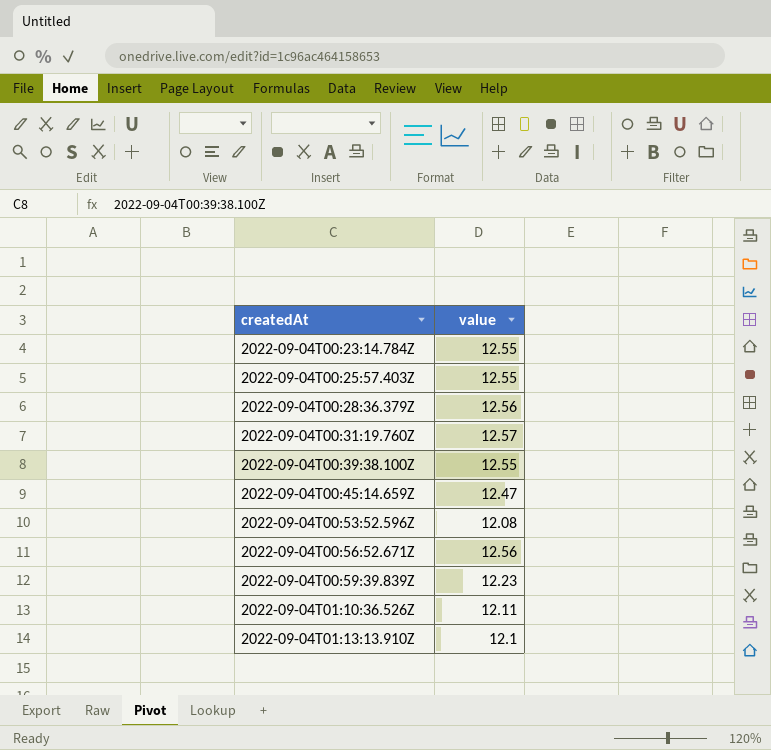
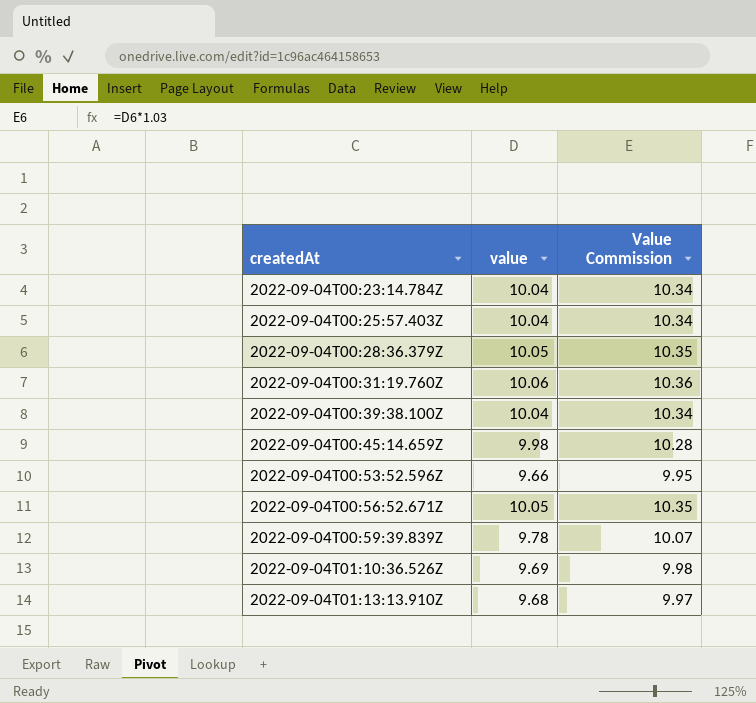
column Value Commission | formula: none -> [value] * 1.03
2022-09-04T00:23:14.784Z | value: 12.55 -> 10.04
2022-09-04T00:25:57.403Z | value: 12.55 -> 10.04
2022-09-04T00:28:36.379Z | value: 12.56 -> 10.05
2022-09-04T00:31:19.760Z | value: 12.57 -> 10.06
2022-09-04T00:39:38.100Z | value: 12.55 -> 10.04
2022-09-04T00:45:14.659Z | value: 12.47 -> 9.98
2022-09-04T00:53:52.596Z | value: 12.08 -> 9.66
2022-09-04T00:56:52.671Z | value: 12.56 -> 10.05
2022-09-04T00:59:39.839Z | value: 12.23 -> 9.78
2022-09-04T01:10:36.526Z | value: 12.11 -> 9.69
2022-09-04T01:13:13.910Z | value: 12.1 -> 9.68

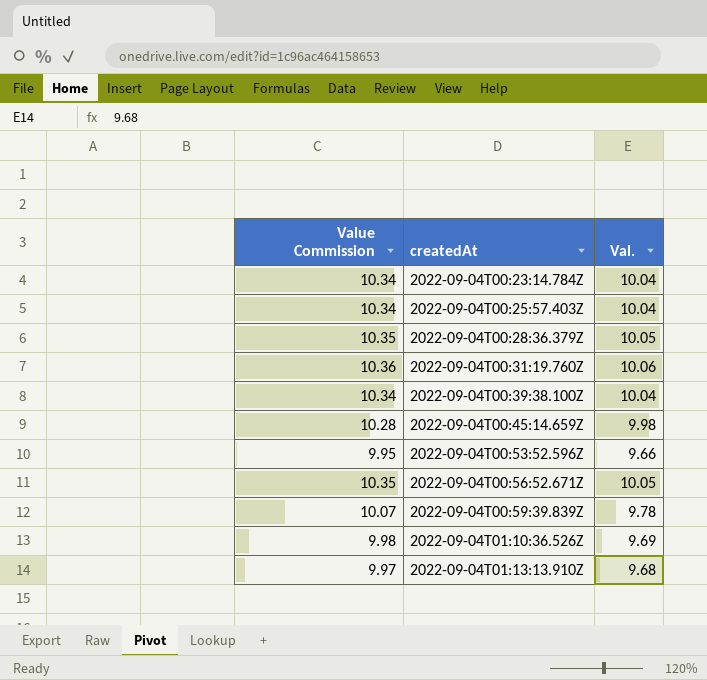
column Value Commission | position: 3 -> 1
column name: value -> Val.

